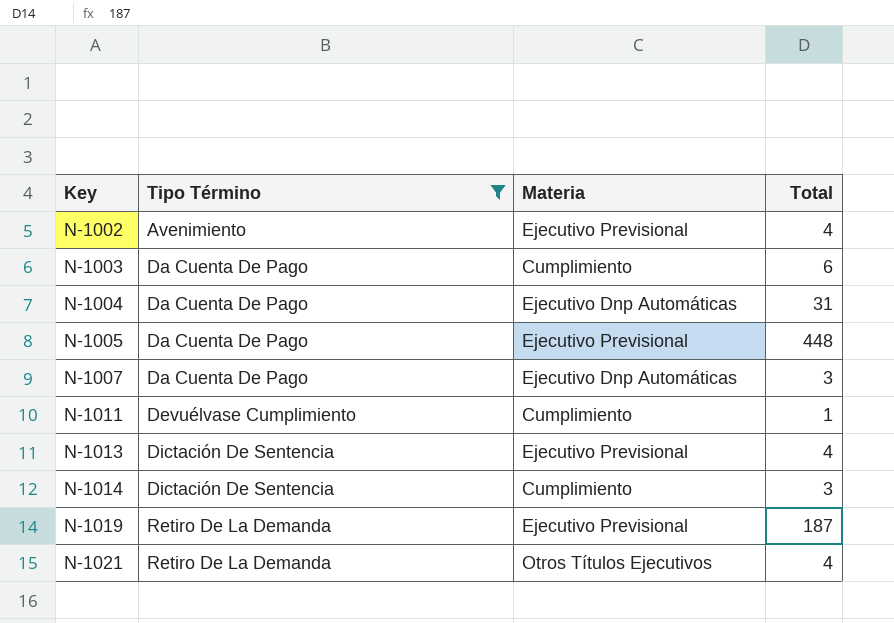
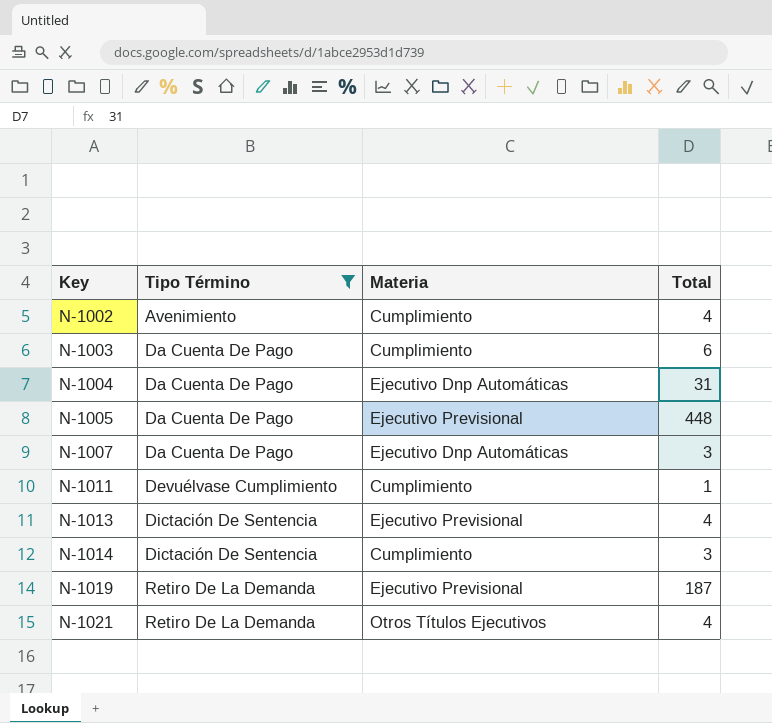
N-1002 | Materia: Ejecutivo Previsional -> Cumplimiento

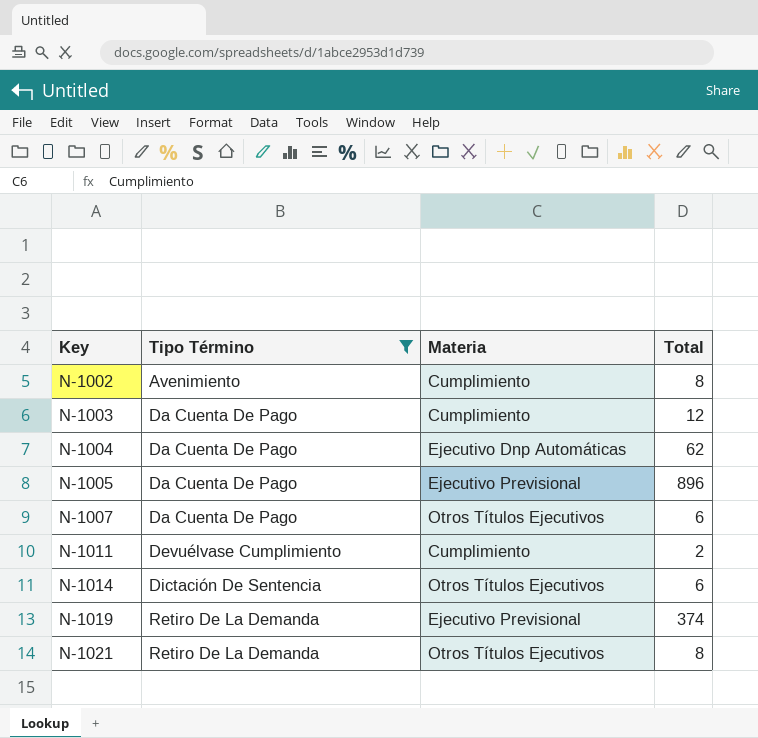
row N-1013: Dictación De Sentencia | Ejecutivo Previsional | 4 -> none
N-1002 | Total: 4 -> 8
N-1003 | Total: 6 -> 12
N-1004 | Total: 31 -> 62
N-1005 | Total: 448 -> 896
N-1007 | Materia: Ejecutivo Dnp Automáticas -> Otros Títulos Ejecutivos
N-1007 | Total: 3 -> 6
N-1011 | Total: 1 -> 2
N-1014 | Materia: Cumplimiento -> Otros Títulos Ejecutivos
N-1014 | Total: 3 -> 6
N-1019 | Total: 187 -> 374
N-1021 | Total: 4 -> 8

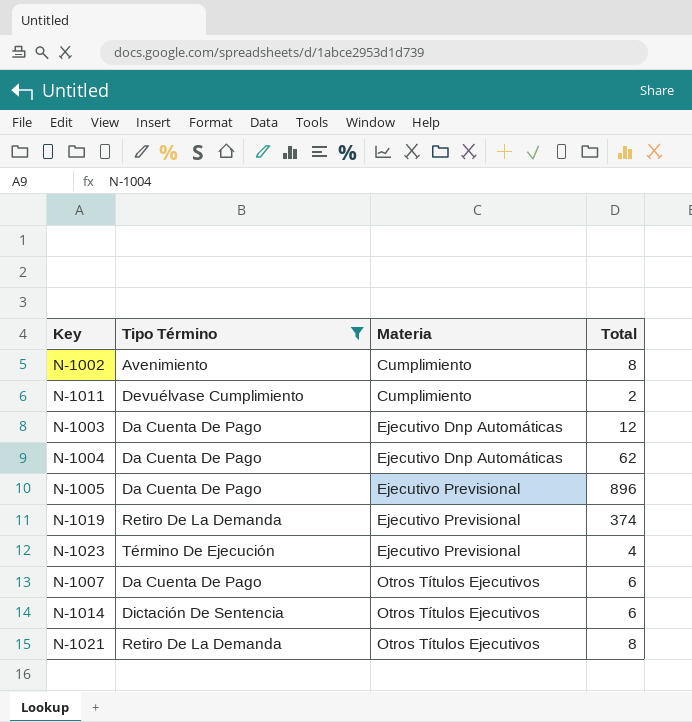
row order: Key ascending -> Materia ascending
N-1003 | Materia: Cumplimiento -> Ejecutivo Dnp Automáticas
row N-1023: none -> Término De Ejecución | Ejecutivo Previsional | 4

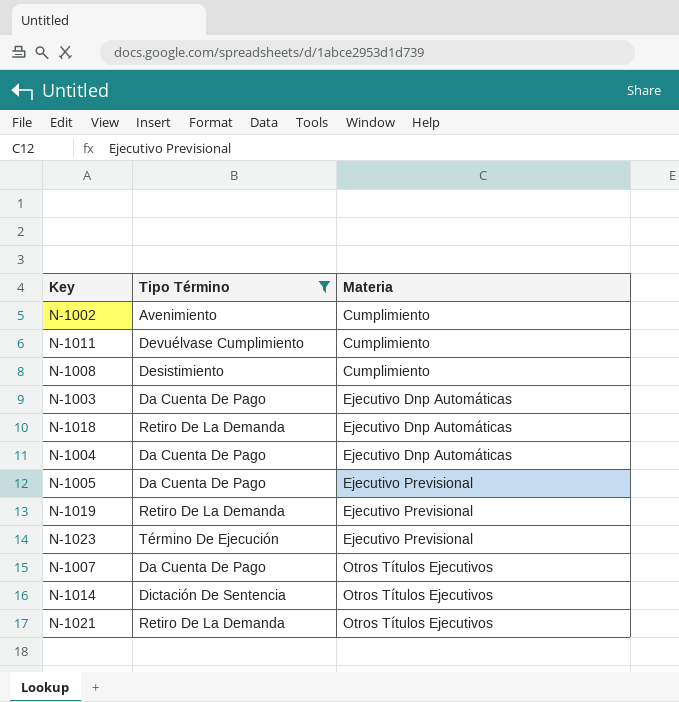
column Total | position: 4 -> none
row N-1008: none -> Desistimiento | Cumplimiento
row N-1018: none -> Retiro De La Demanda | Ejecutivo Dnp Automáticas

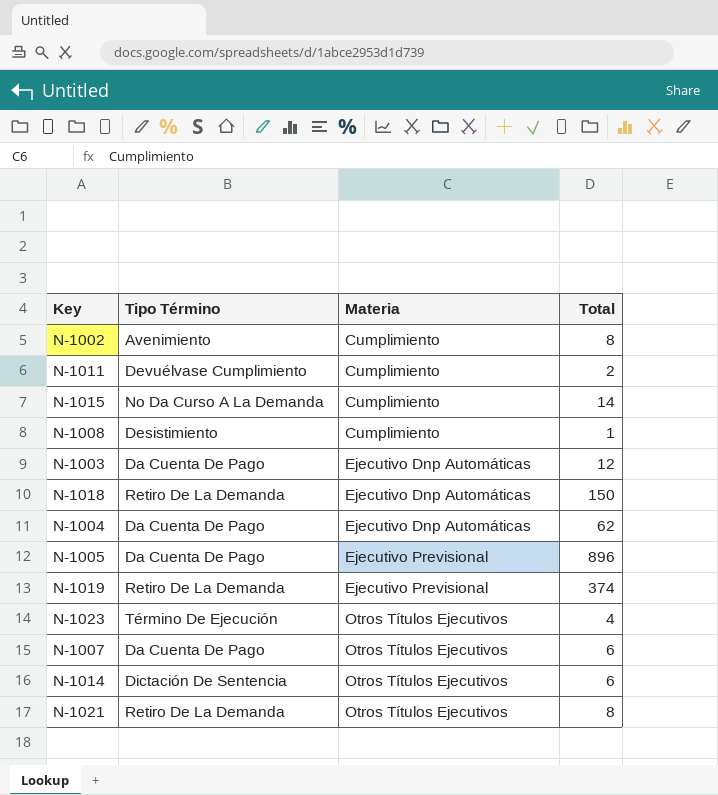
filter: Tipo Término != No Da Curso A La Demanda -> none
column Total | position: none -> 4
N-1023 | Materia: Ejecutivo Previsional -> Otros Títulos Ejecutivos

